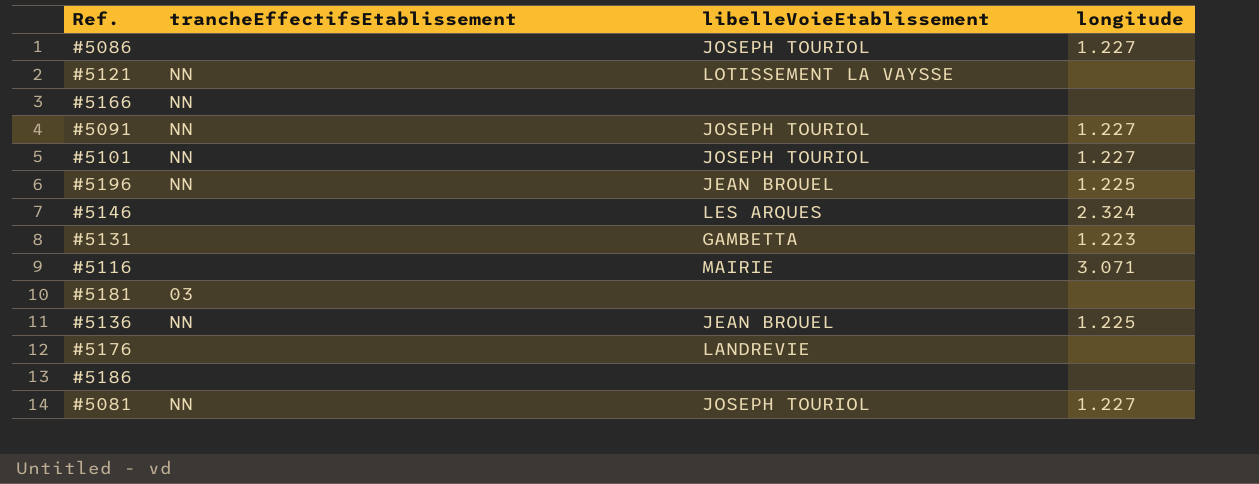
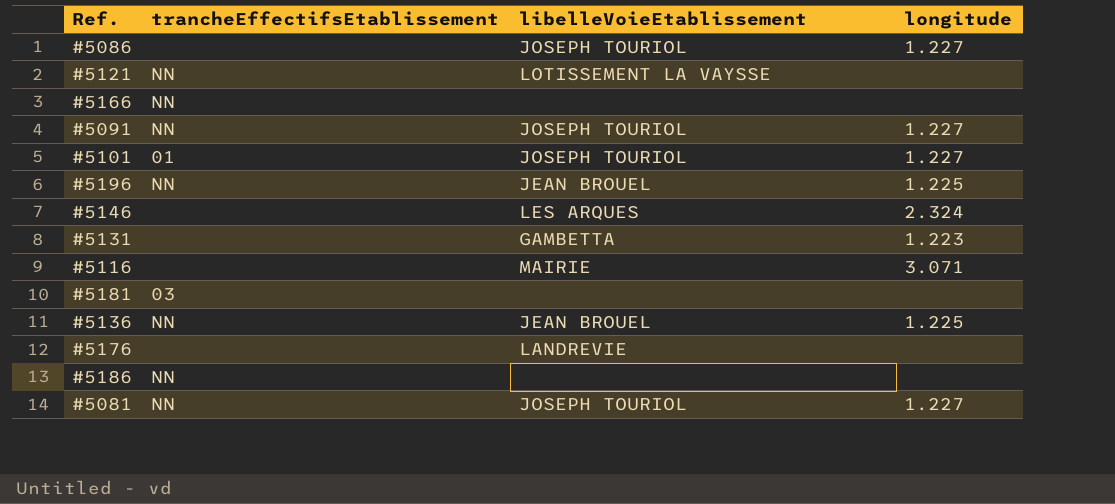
#5101 | trancheEffectifsEtablissement: NN -> 01
#5186 | trancheEffectifsEtablissement: none -> NN

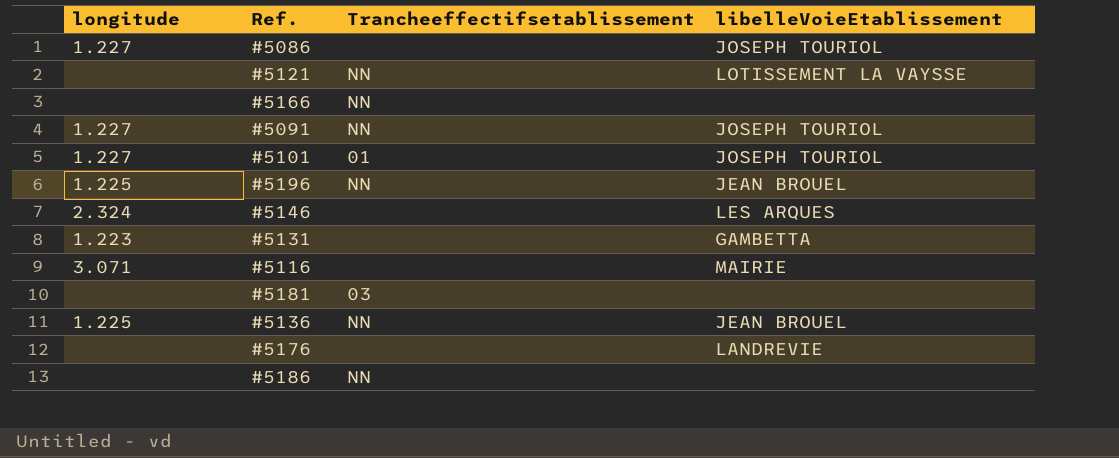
column longitude | position: 4 -> 1
column name: trancheEffectifsEtablissement -> Trancheeffectifsetablissement
row #5081: NN | JOSEPH TOURIOL | 1.227 -> none

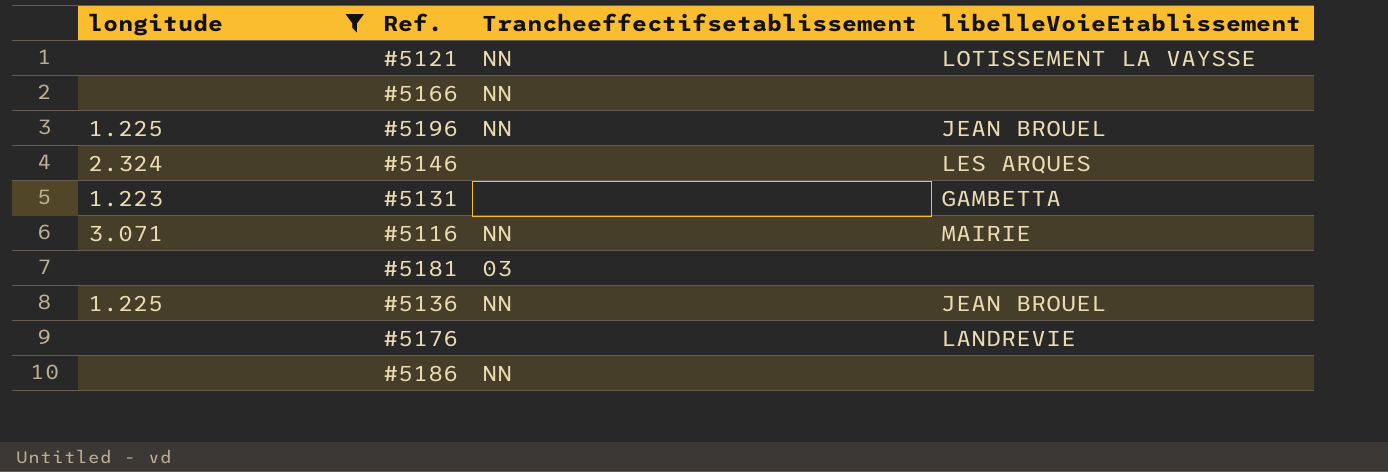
filter: none -> longitude != 1.227
#5116 | Trancheeffectifsetablissement: none -> NN

